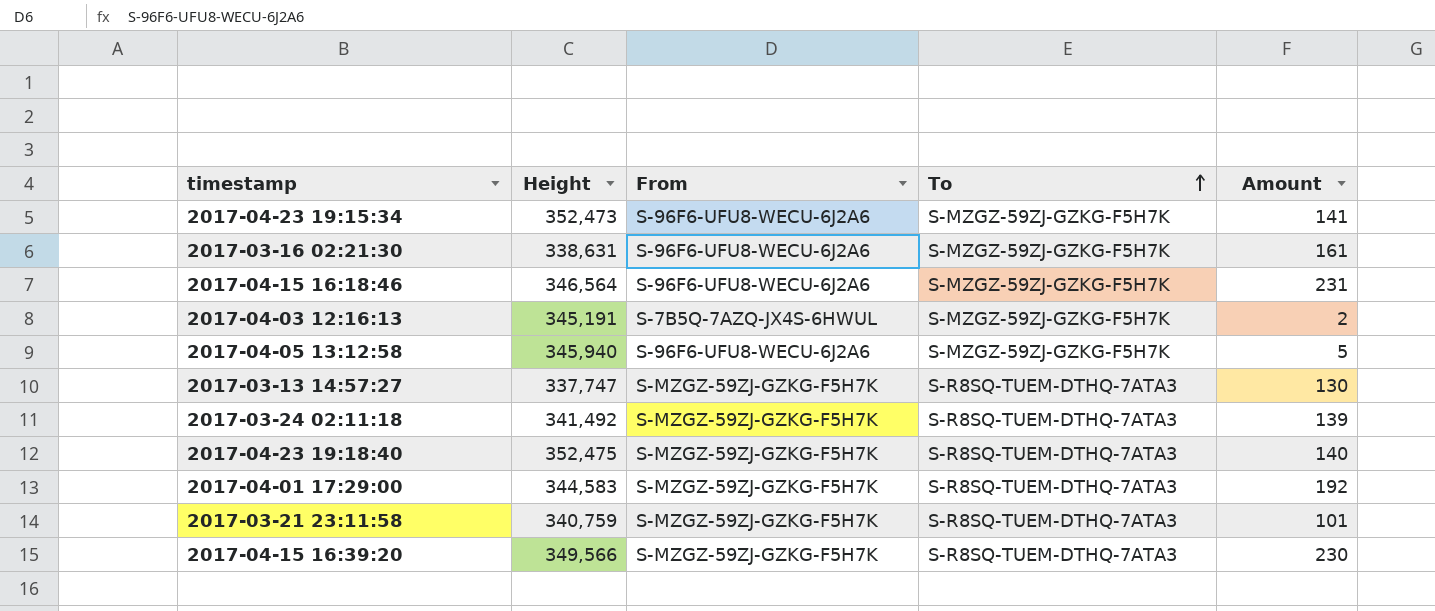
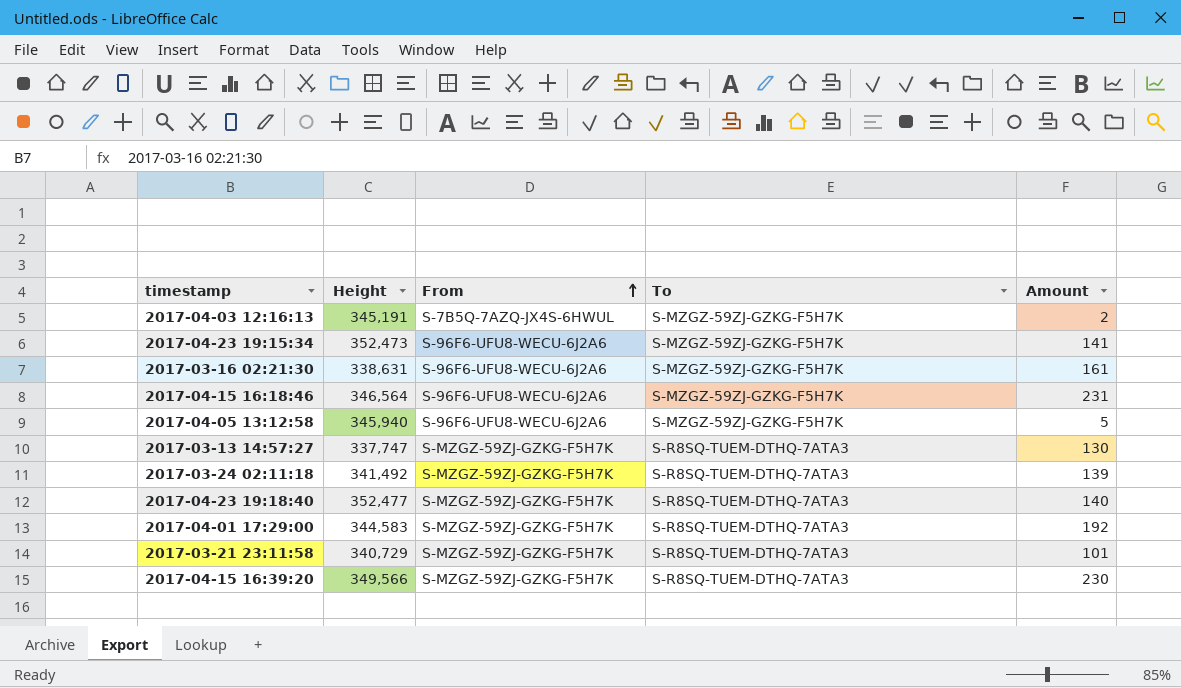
row order: To ascending -> From ascending
2017-04-23 19:18:40 | Height: 352,475 -> 352,477
2017-03-21 23:11:58 | Height: 340,759 -> 340,729

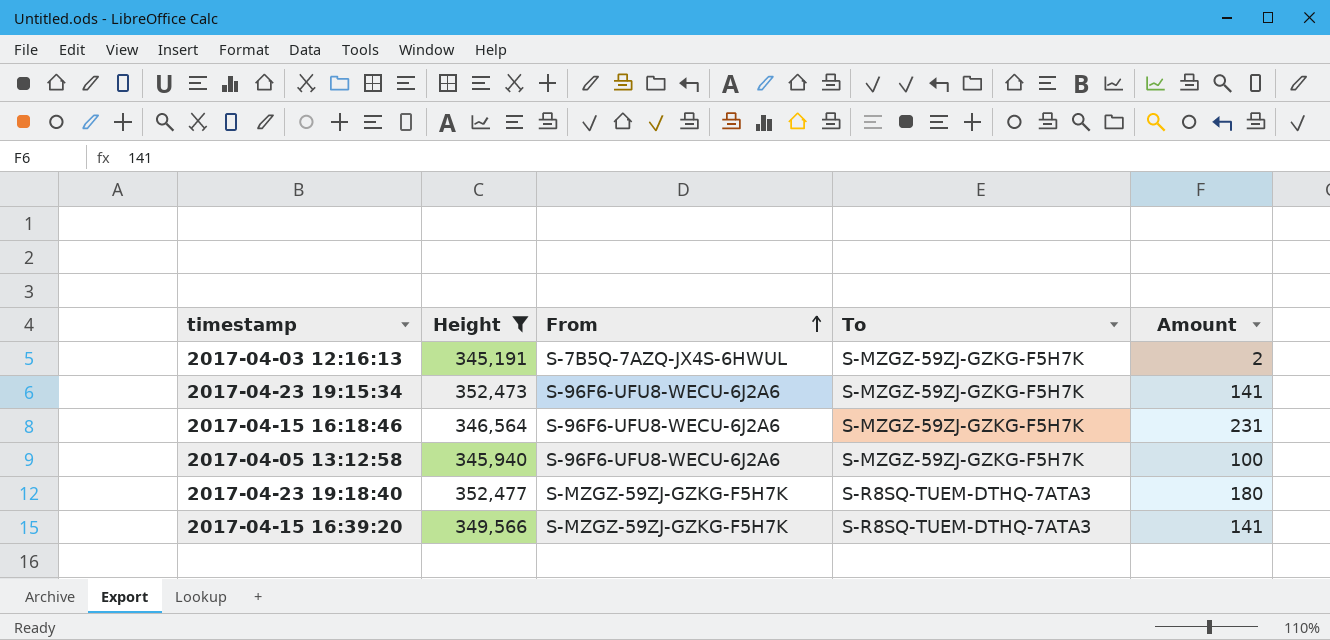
filter: none -> Height >= 345,191
2017-04-05 13:12:58 | Amount: 5 -> 100
2017-04-23 19:18:40 | Amount: 140 -> 180
2017-04-15 16:39:20 | Amount: 230 -> 141

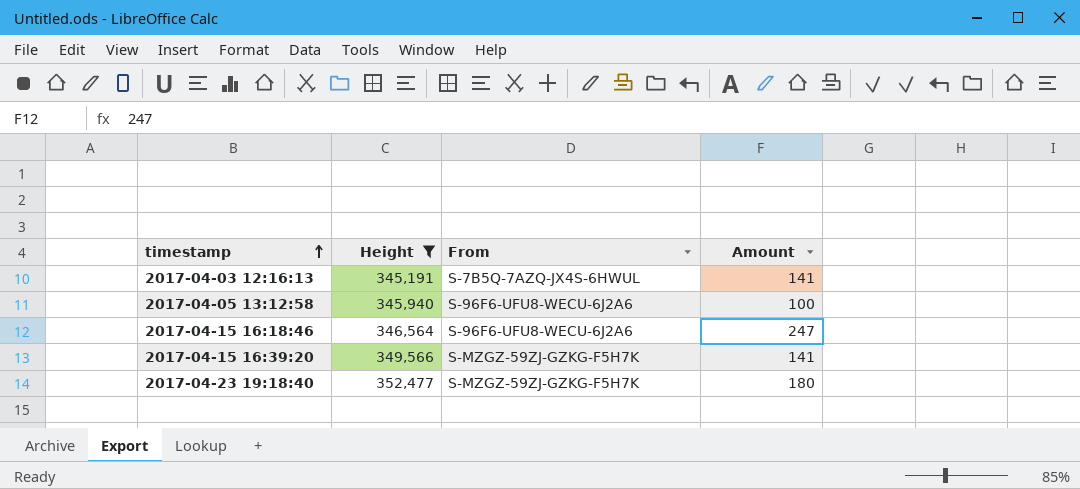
row order: From ascending -> timestamp ascending
column To | position: 4 -> none
row 2017-04-23 19:15:34: 352,473 | S-96F6-UFU8-WECU-6J2A6 | S-MZGZ-59ZJ-GZKG-F5H7K | 141 -> none
2017-04-03 12:16:13 | Amount: 2 -> 141
2017-04-15 16:18:46 | Amount: 231 -> 247

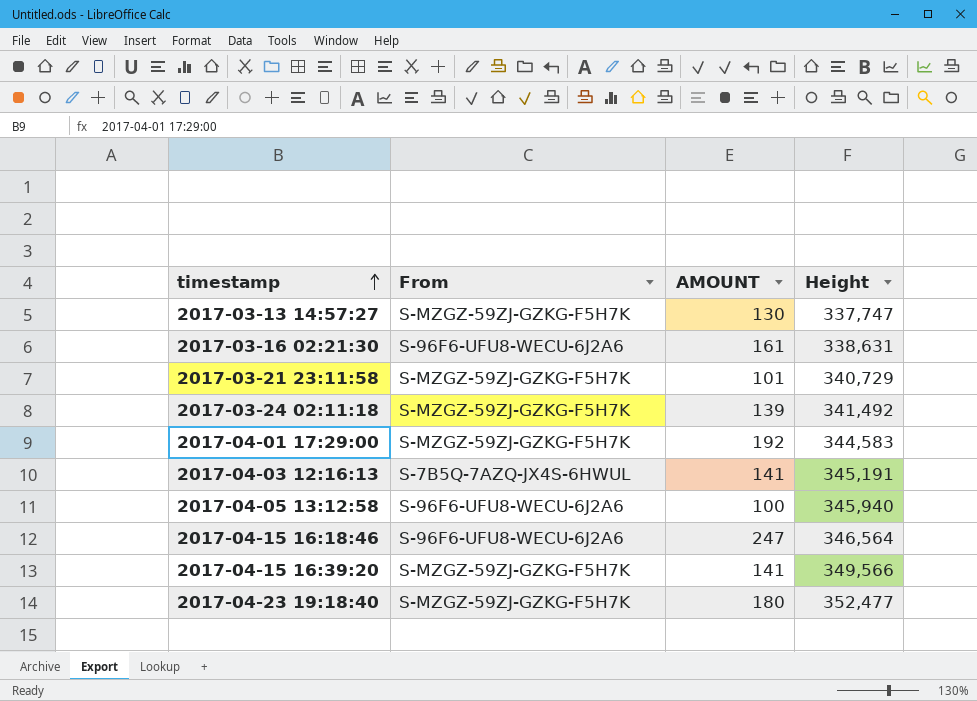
filter: Height >= 345,191 -> none
column name: Amount -> AMOUNT
column Height | position: 2 -> 4

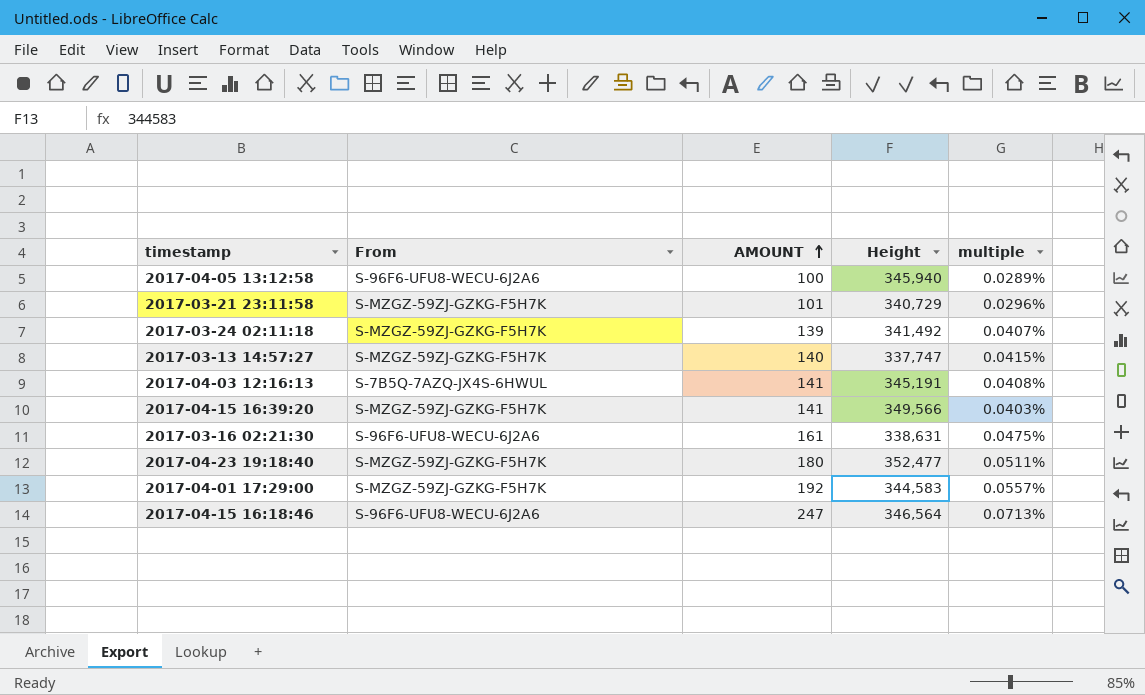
row order: timestamp ascending -> AMOUNT ascending
column multiple | formula: none -> [AMOUNT] / [Height]
2017-03-13 14:57:27 | AMOUNT: 130 -> 140

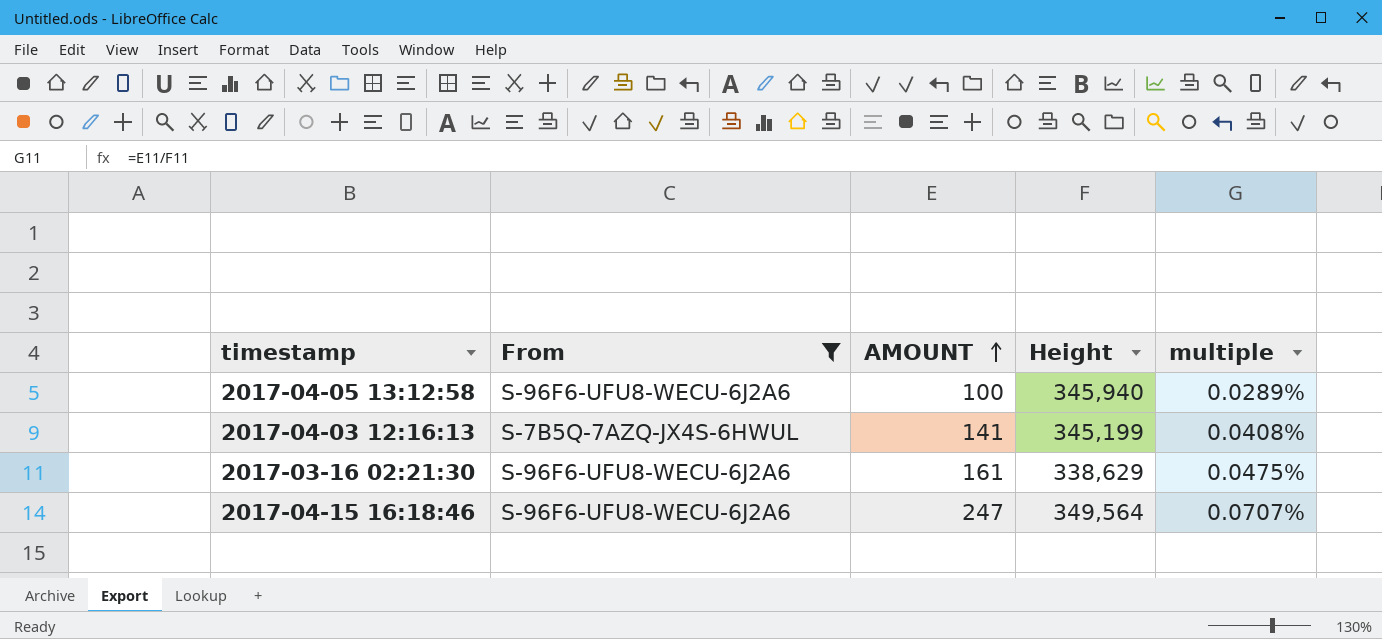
filter: none -> From != S-MZGZ-59ZJ-GZKG-F5H7K
2017-04-03 12:16:13 | Height: 345,191 -> 345,199
2017-03-16 02:21:30 | Height: 338,631 -> 338,629
2017-04-15 16:18:46 | Height: 346,564 -> 349,564
2017-04-15 16:18:46 | multiple: 0.0713% -> 0.0707%

